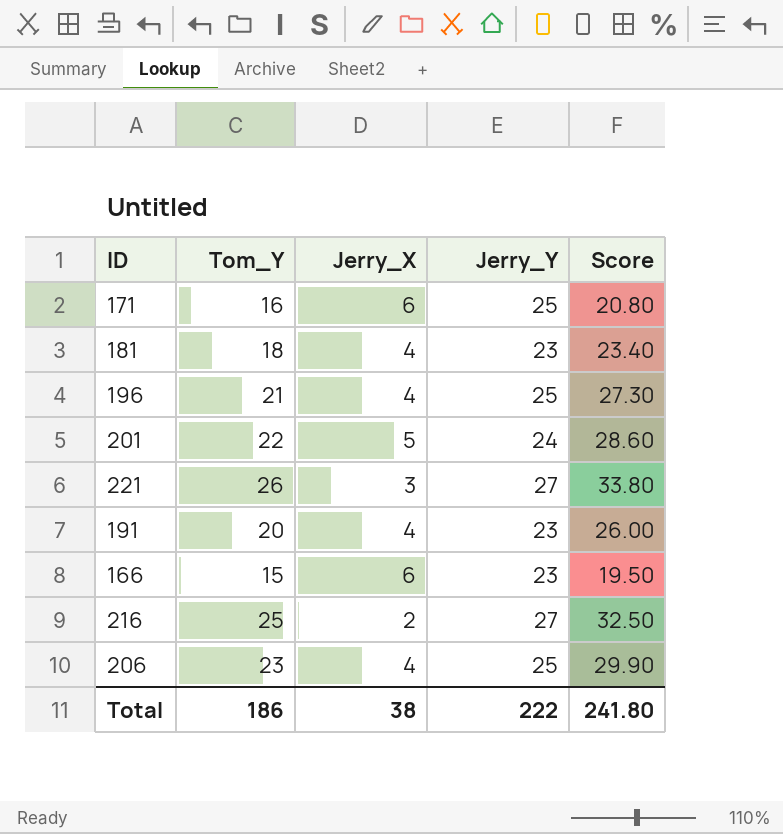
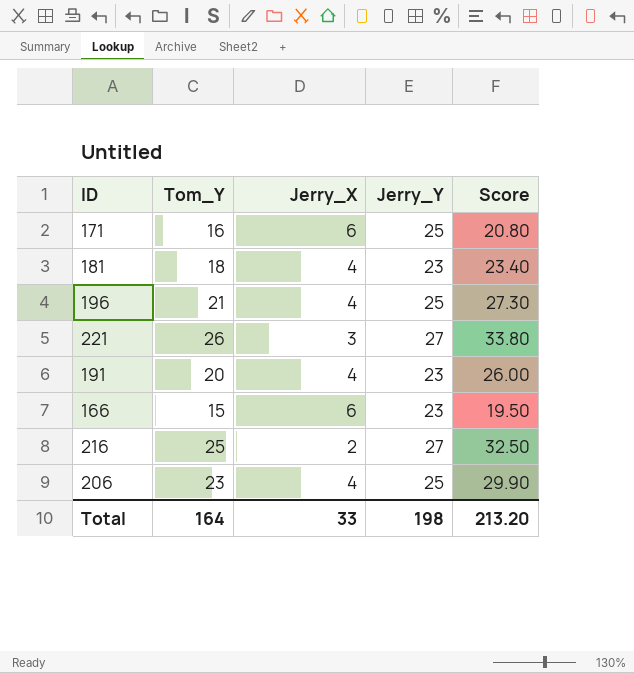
row 201: 22 | 5 | 24 | 28.60 -> none
Total | Tom_Y: 186 -> 164
Total | Jerry_X: 38 -> 33
Total | Jerry_Y: 222 -> 198
Total | Score: 241.80 -> 213.20

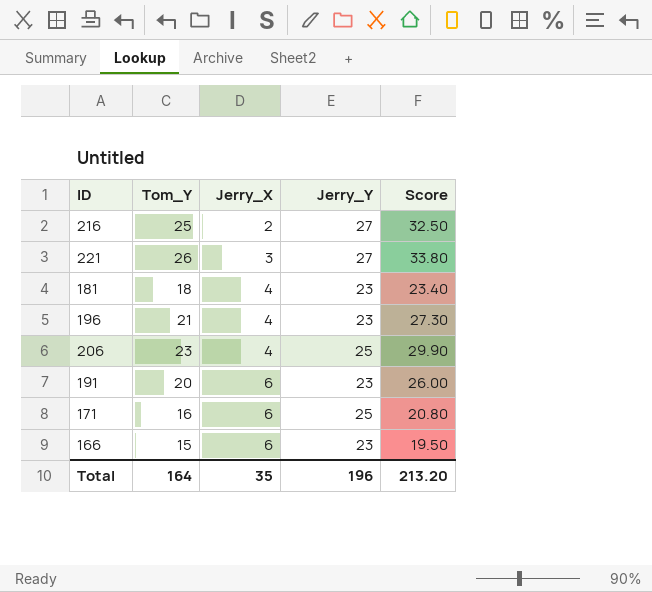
row order: none -> Jerry_X ascending
196 | Jerry_Y: 25 -> 23
191 | Jerry_X: 4 -> 6
Total | Jerry_X: 33 -> 35
Total | Jerry_Y: 198 -> 196

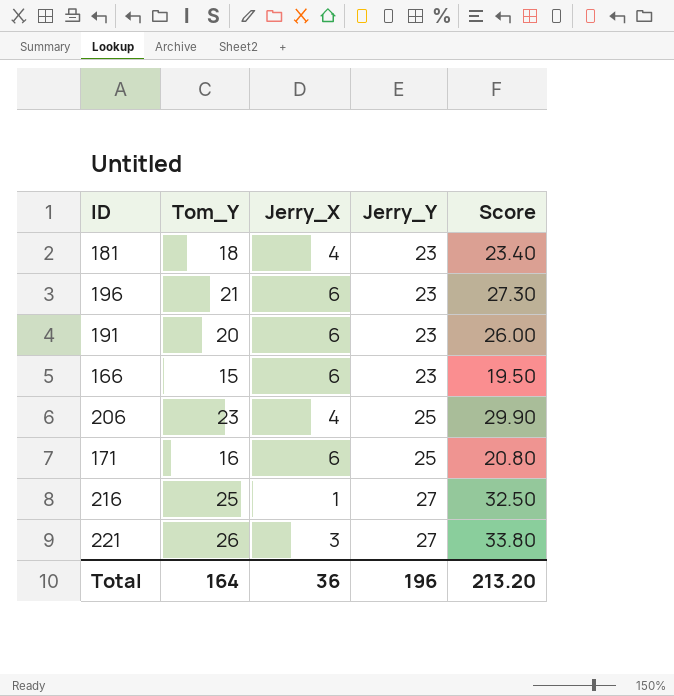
row order: Jerry_X ascending -> Jerry_Y ascending
196 | Jerry_X: 4 -> 6
216 | Jerry_X: 2 -> 1
Total | Jerry_X: 35 -> 36

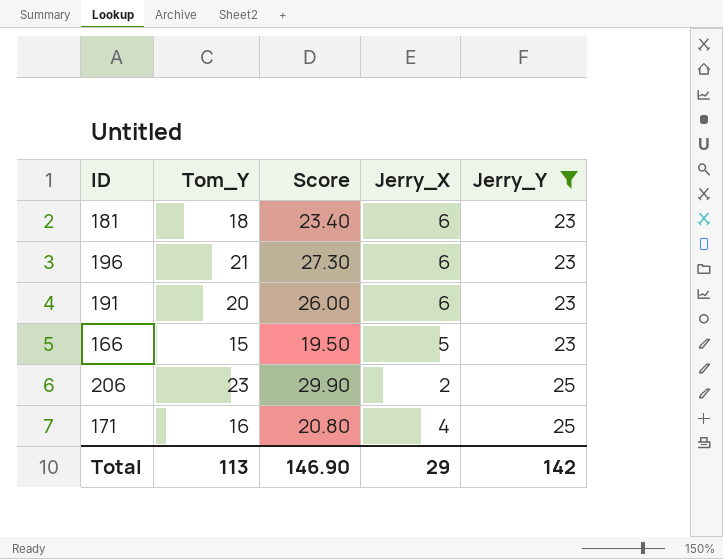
filter: none -> Jerry_Y != 27
column Score | position: 5 -> 3
181 | Jerry_X: 4 -> 6
166 | Jerry_X: 6 -> 5
206 | Jerry_X: 4 -> 2
171 | Jerry_X: 6 -> 4
Total | Tom_Y: 164 -> 113
Total | Score: 213.20 -> 146.90
Total | Jerry_X: 36 -> 29
Total | Jerry_Y: 196 -> 142

